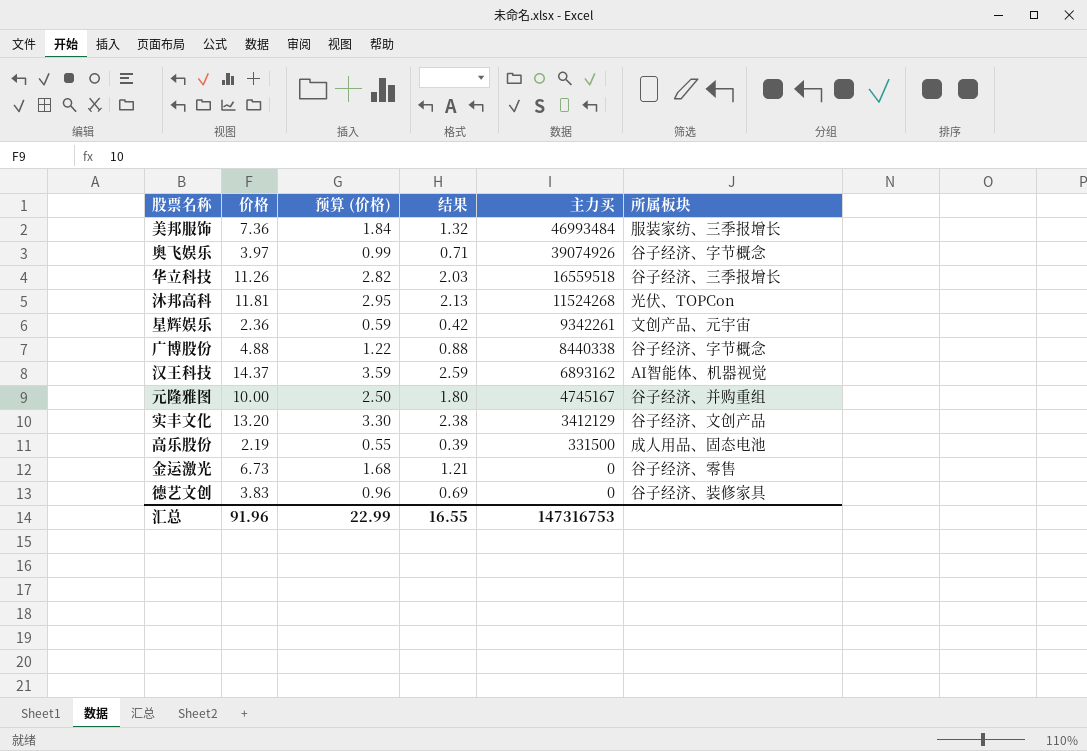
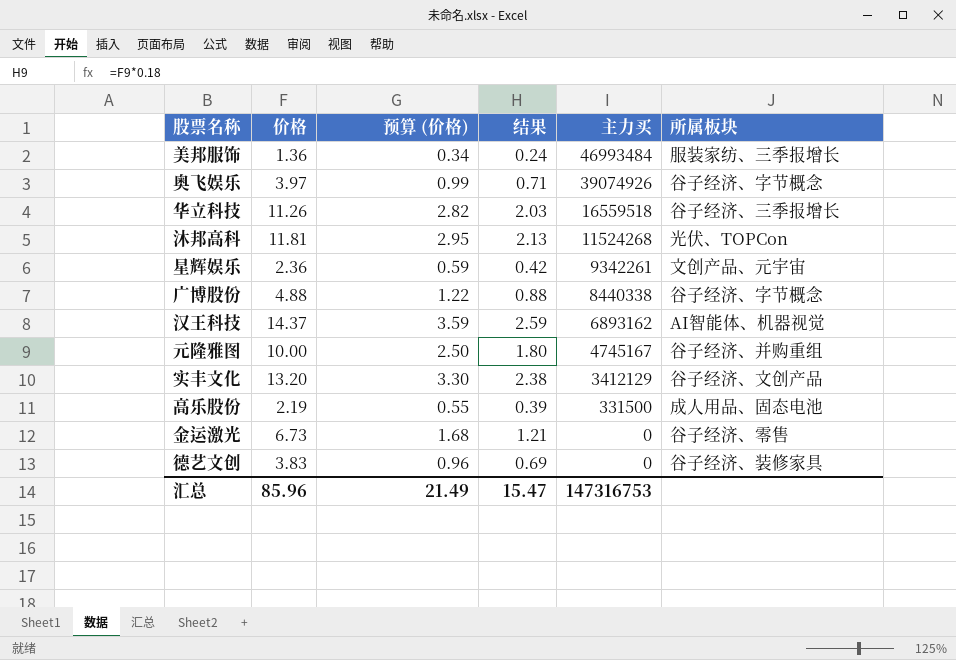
美邦服饰 | 价格: 7.36 -> 1.36
美邦服饰 | 预算 (价格): 1.84 -> 0.34
美邦服饰 | 结果: 1.32 -> 0.24
汇总 | 价格: 91.96 -> 85.96
汇总 | 预算 (价格): 22.99 -> 21.49
汇总 | 结果: 16.55 -> 15.47

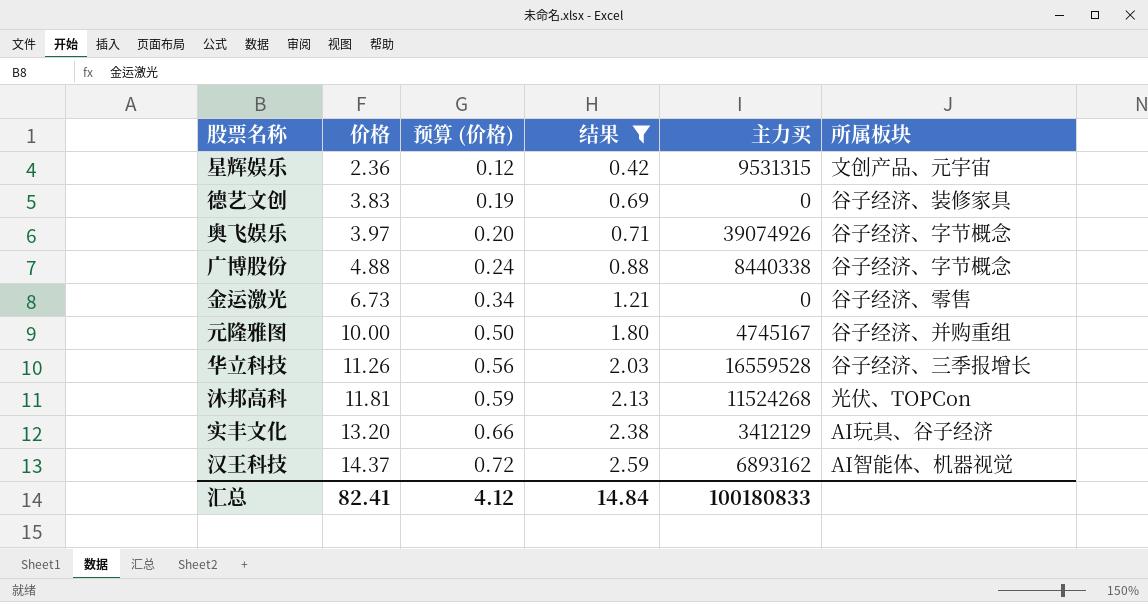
filter: none -> 结果 >= 0.42
row order: 主力买 descending -> 价格 ascending
column 预算 (价格) | formula: [价格] * 0.25 -> [价格] * 0.05
星辉娱乐 | 主力买: 9342261 -> 9531315
华立科技 | 主力买: 16559518 -> 16559528
实丰文化 | 所属板块: 谷子经济、文创产品 -> AI玩具、谷子经济
汇总 | 价格: 85.96 -> 82.41
汇总 | 预算 (价格): 21.49 -> 4.12
汇总 | 结果: 15.47 -> 14.84
汇总 | 主力买: 147316753 -> 100180833

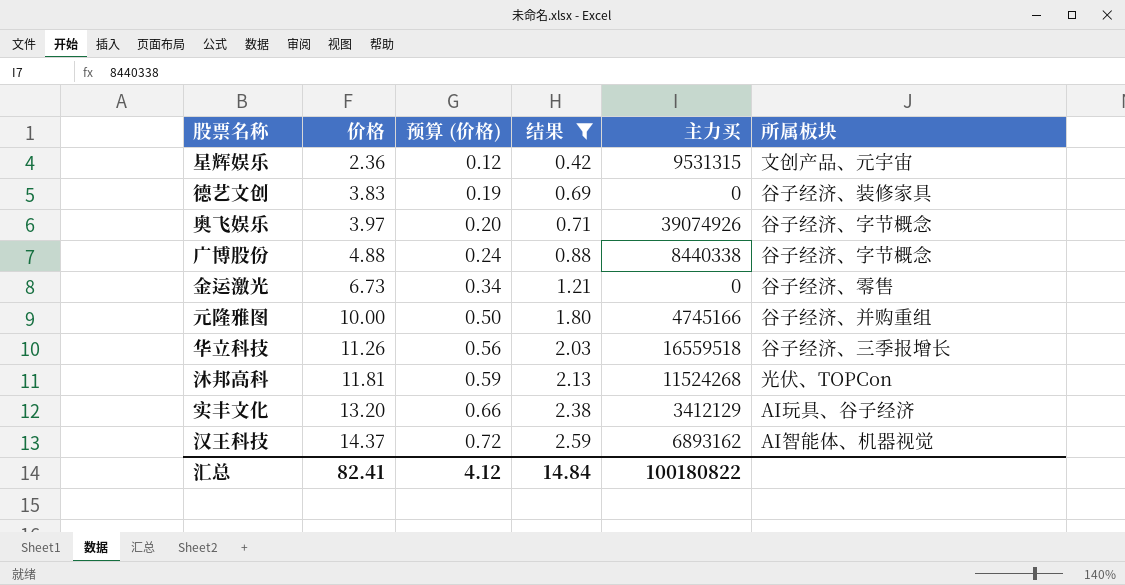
元隆雅图 | 主力买: 4745167 -> 4745166
华立科技 | 主力买: 16559528 -> 16559518
汇总 | 主力买: 100180833 -> 100180822

